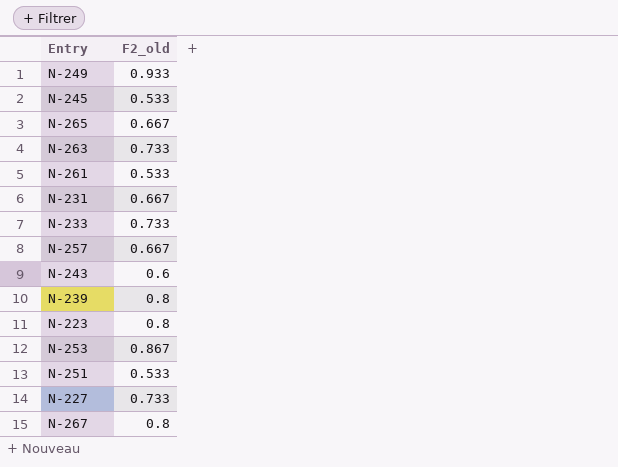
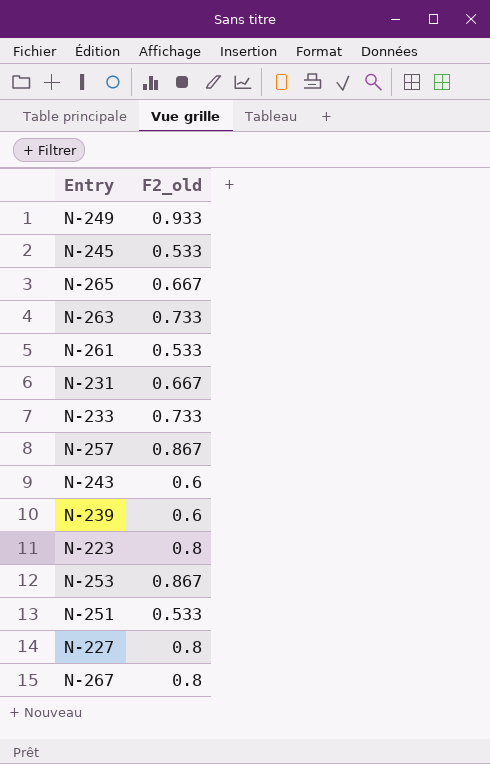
N-257 | F2_old: 0.667 -> 0.867
N-239 | F2_old: 0.8 -> 0.6
N-227 | F2_old: 0.733 -> 0.8

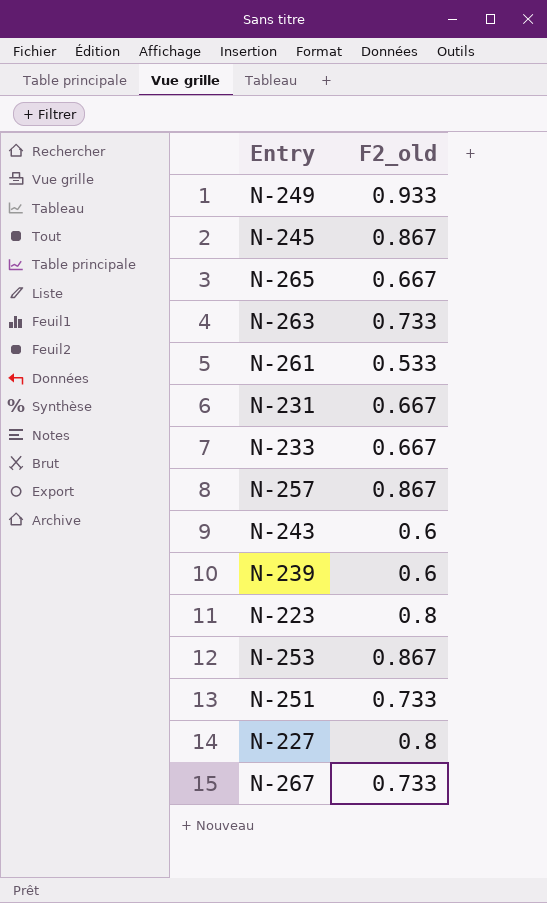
N-245 | F2_old: 0.533 -> 0.867
N-233 | F2_old: 0.733 -> 0.667
N-251 | F2_old: 0.533 -> 0.733
N-267 | F2_old: 0.8 -> 0.733

